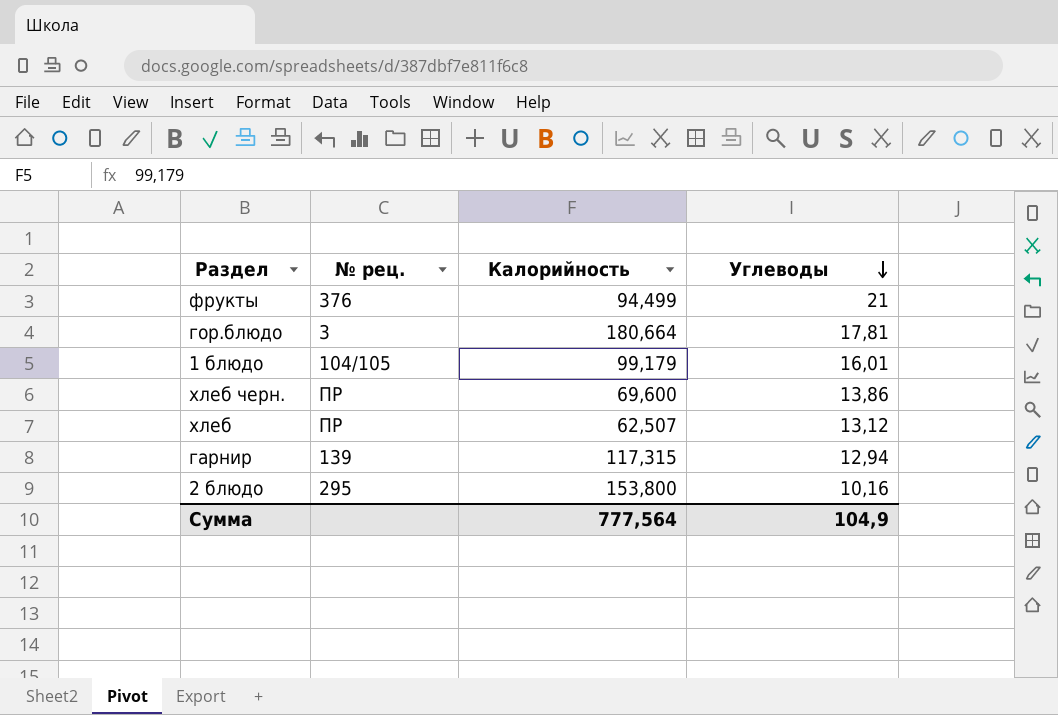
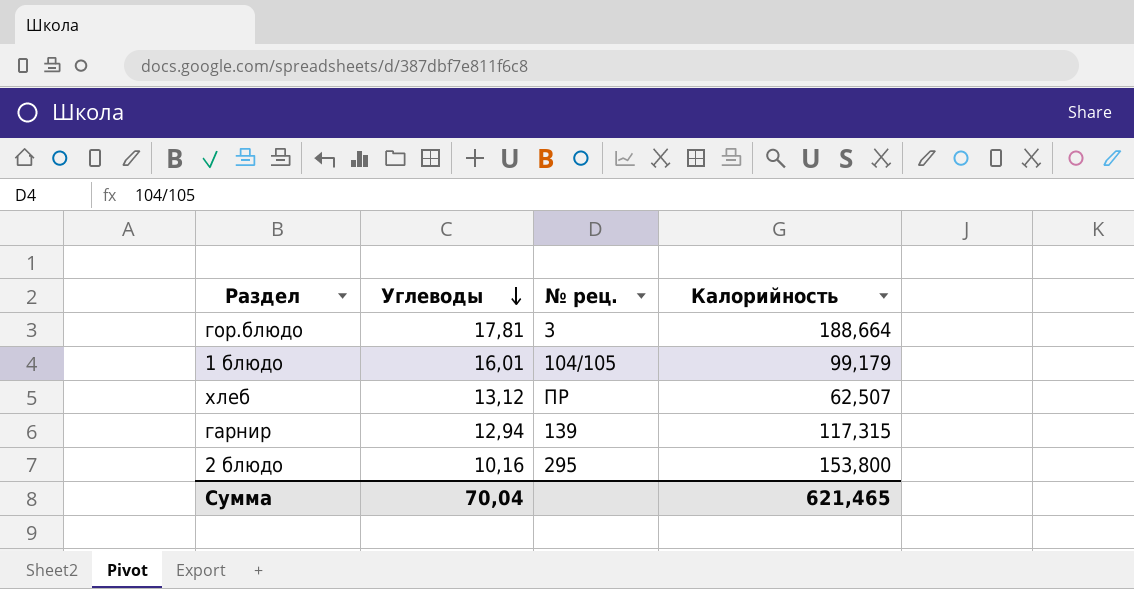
column Углеводы | position: 4 -> 2
row фрукты: 376 | 94,499 | 21 -> none
row хлеб черн.: ПР | 69,600 | 13,86 -> none
гор.блюдо | Калорийность: 180,664 -> 188,664
Сумма | Углеводы: 104,9 -> 70,04
Сумма | Калорийность: 777,564 -> 621,465

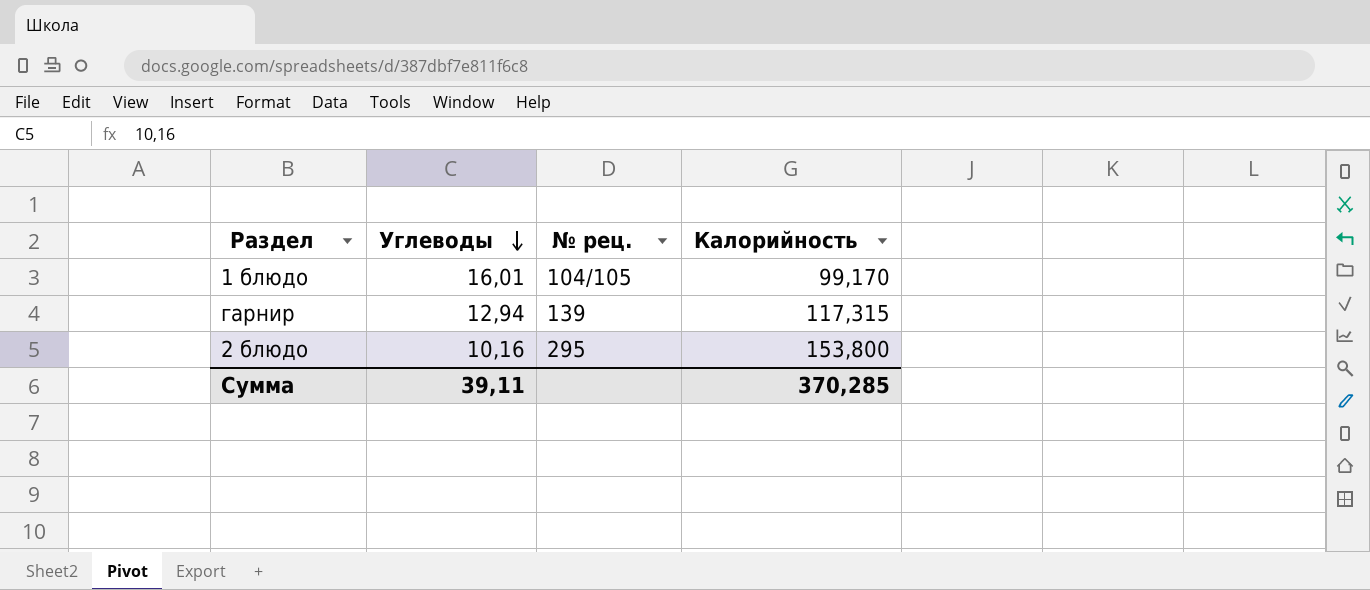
row гор.блюдо: 17,81 | 3 | 188,664 -> none
row хлеб: 13,12 | ПР | 62,507 -> none
1 блюдо | Калорийность: 99,179 -> 99,170
Сумма | Углеводы: 70,04 -> 39,11
Сумма | Калорийность: 621,465 -> 370,285

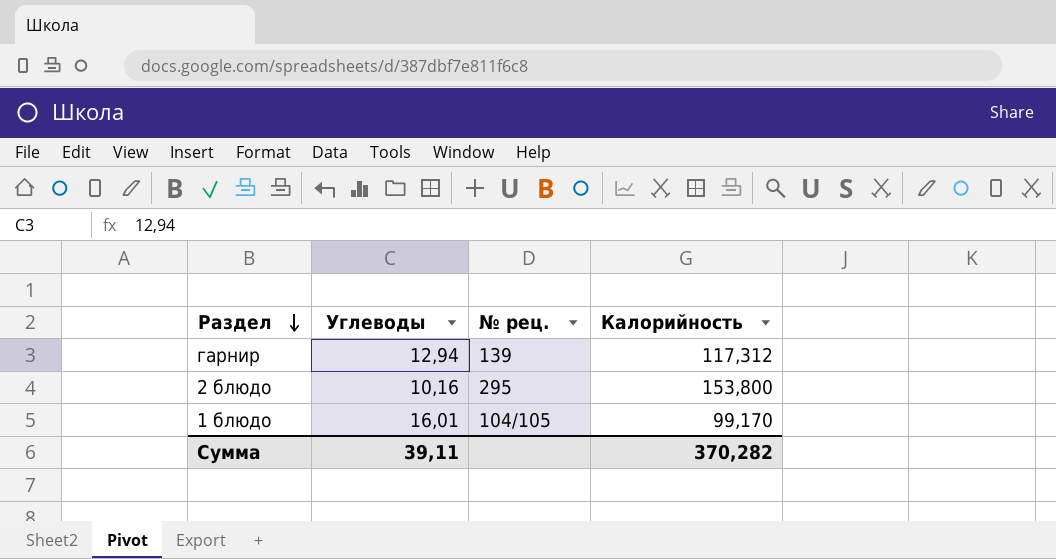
row order: Углеводы descending -> Раздел descending
гарнир | Калорийность: 117,315 -> 117,312
Сумма | Калорийность: 370,285 -> 370,282

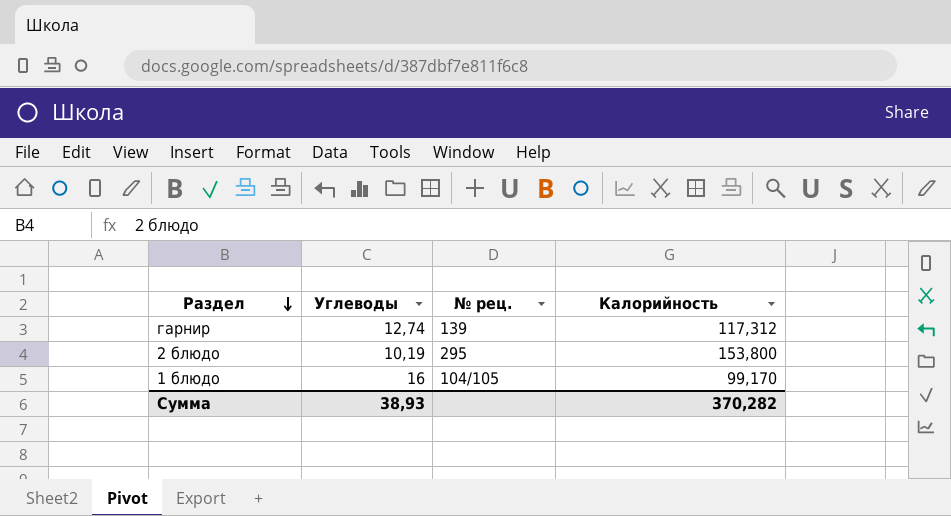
гарнир | Углеводы: 12,94 -> 12,74
2 блюдо | Углеводы: 10,16 -> 10,19
1 блюдо | Углеводы: 16,01 -> 16
Сумма | Углеводы: 39,11 -> 38,93

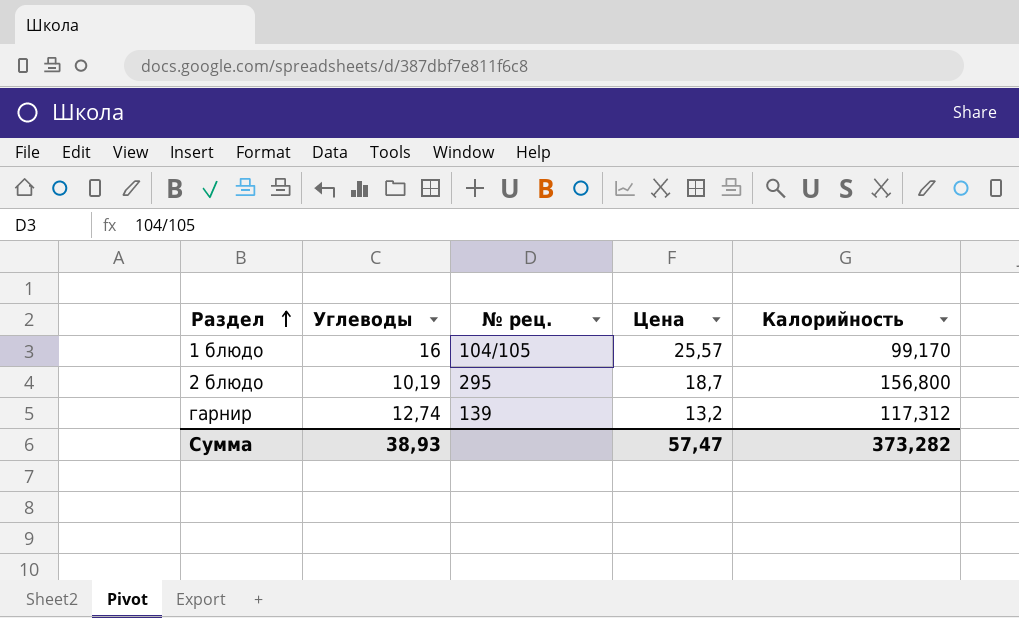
row order: Раздел descending -> Раздел ascending
column Цена | position: none -> 4
2 блюдо | Калорийность: 153,800 -> 156,800
Сумма | Калорийность: 370,282 -> 373,282

